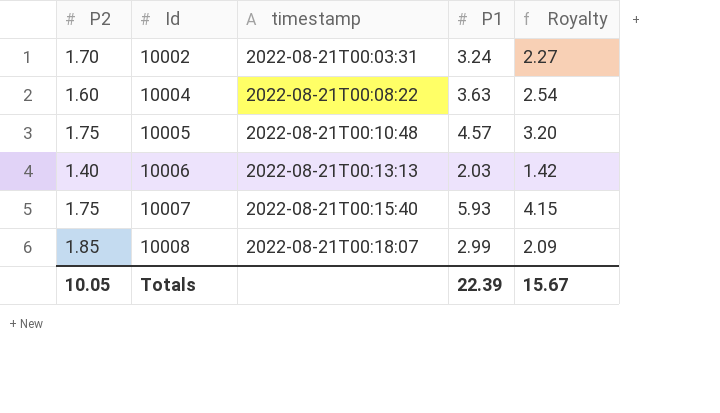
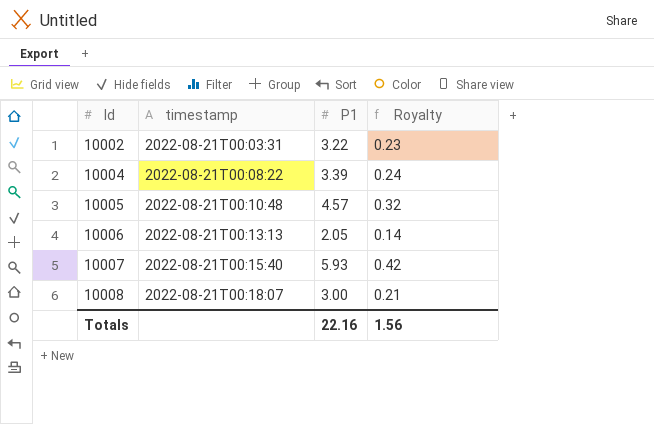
column P2 | position: 1 -> none
column Royalty | formula: [P1] * 0.7 -> [P1] * 0.07
10002 | P1: 3.24 -> 3.22
10004 | P1: 3.63 -> 3.39
10006 | P1: 2.03 -> 2.05
10008 | P1: 2.99 -> 3.00
Totals | P1: 22.39 -> 22.16
Totals | Royalty: 15.67 -> 1.56

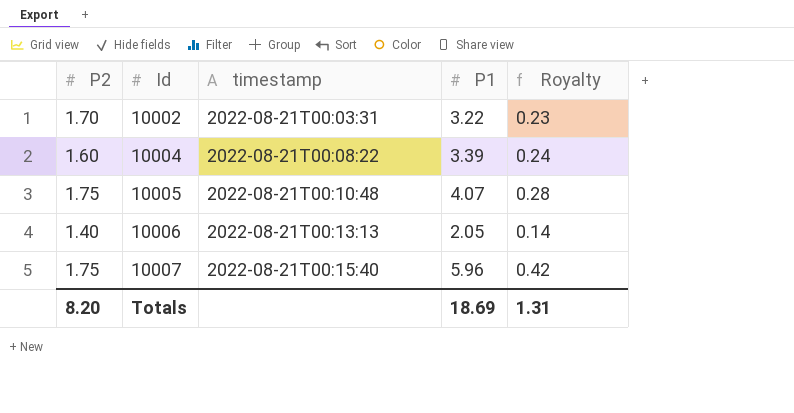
column P2 | position: none -> 1
row 10008: 2022-08-21T00:18:07 | 3.00 | 0.21 -> none
10005 | P1: 4.57 -> 4.07
10005 | Royalty: 0.32 -> 0.28
10007 | P1: 5.93 -> 5.96
Totals | P1: 22.16 -> 18.69
Totals | Royalty: 1.56 -> 1.31

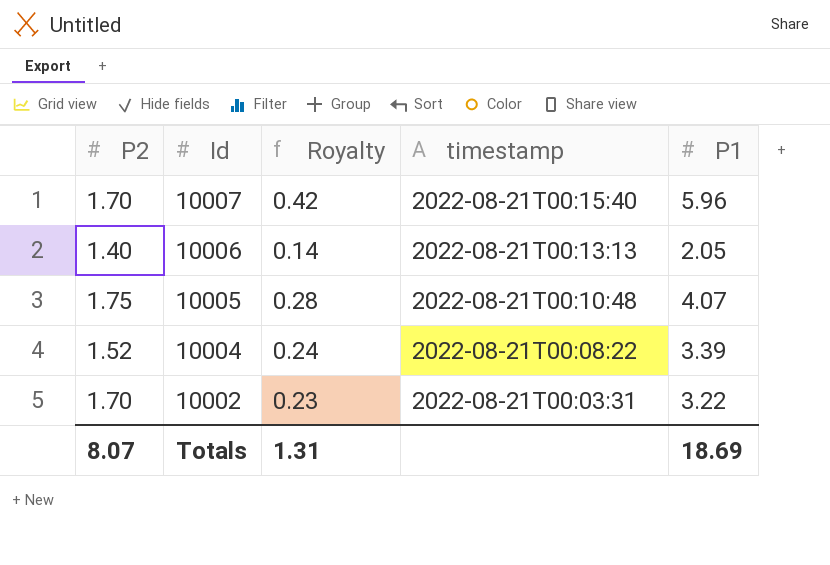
row order: Id ascending -> Id descending
column Royalty | position: 5 -> 3
10007 | P2: 1.75 -> 1.70
10004 | P2: 1.60 -> 1.52
Totals | P2: 8.20 -> 8.07

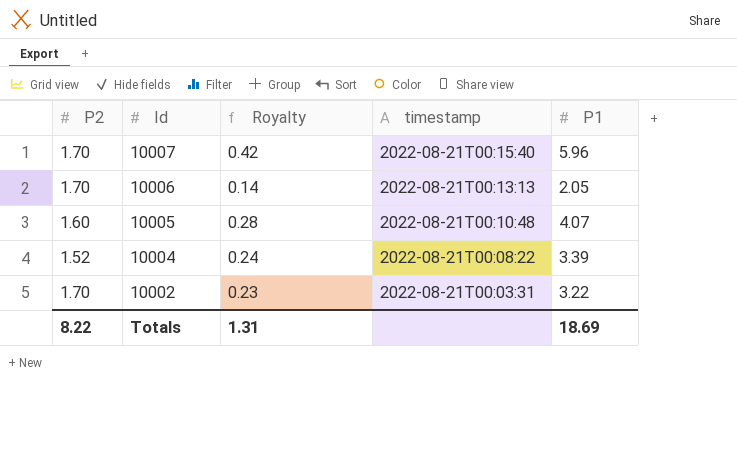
10006 | P2: 1.40 -> 1.70
10005 | P2: 1.75 -> 1.60
Totals | P2: 8.07 -> 8.22

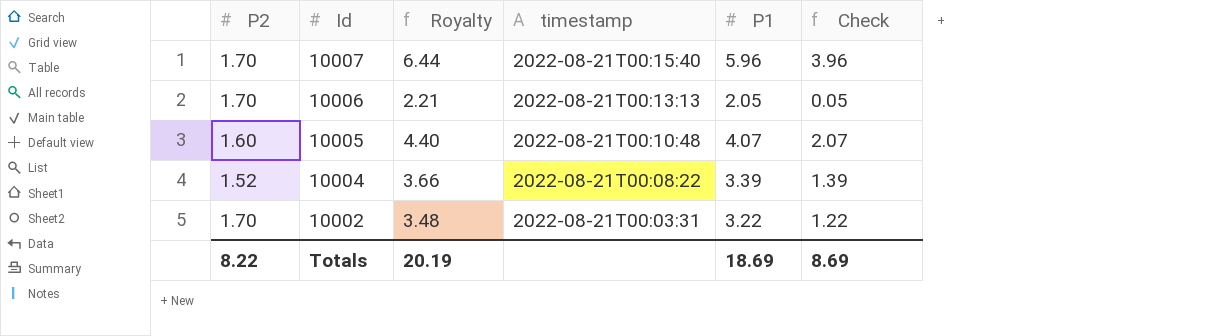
column Royalty | formula: [P1] * 0.07 -> [P1] * 1.08
column Check | formula: none -> [P1] - 2
Totals | Royalty: 1.31 -> 20.19

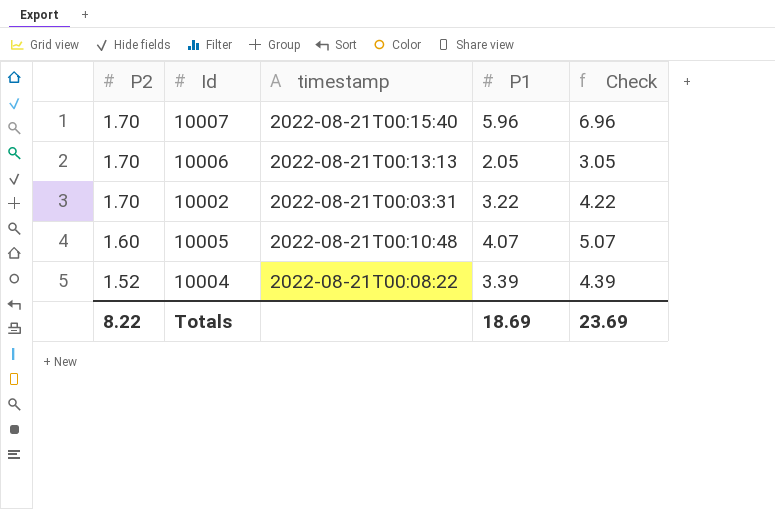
row order: Id descending -> P2 descending
column Royalty | formula: [P1] * 1.08 -> none
column Check | formula: [P1] - 2 -> [P1] + 1
Totals | Check: 8.69 -> 23.69

